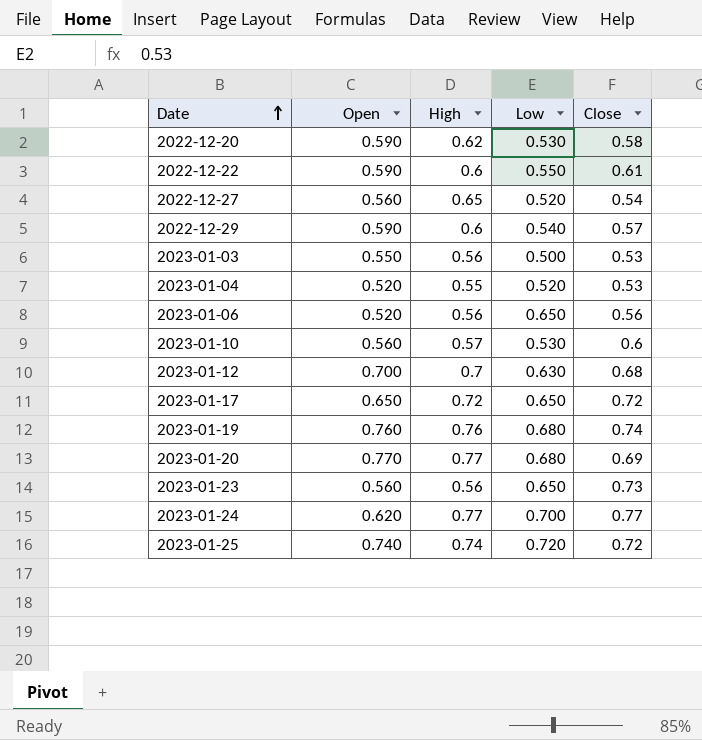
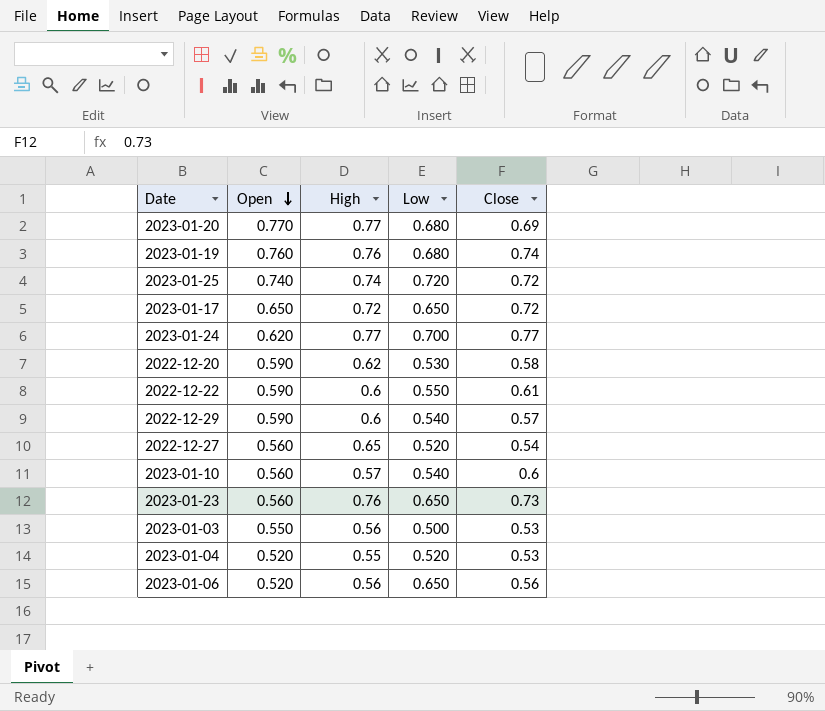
row order: Date ascending -> Open descending
row 2023-01-12: 0.700 | 0.7 | 0.630 | 0.68 -> none
2023-01-10 | Low: 0.530 -> 0.540
2023-01-23 | High: 0.56 -> 0.76

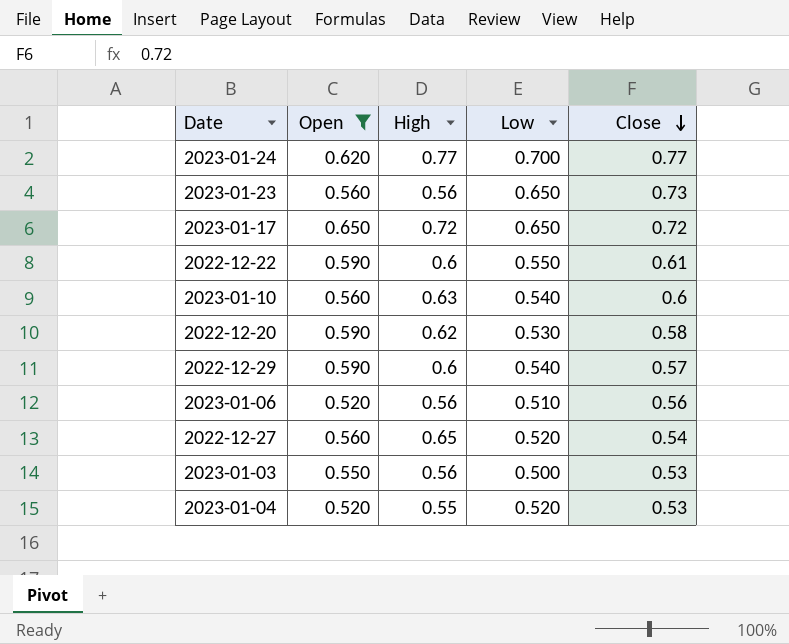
filter: none -> Open <= 0.650
row order: Open descending -> Close descending
2023-01-23 | High: 0.76 -> 0.56
2023-01-10 | High: 0.57 -> 0.63
2023-01-06 | Low: 0.650 -> 0.510

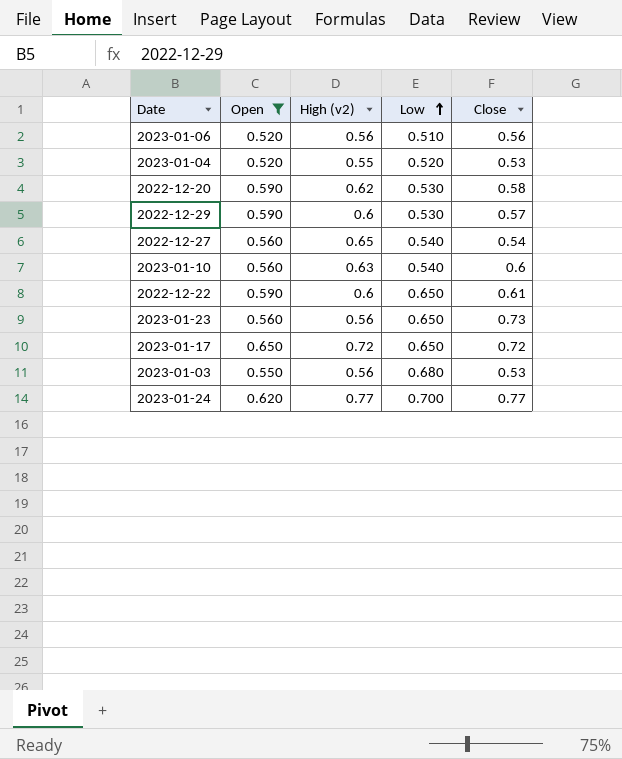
row order: Close descending -> Low ascending
column name: High -> High (v2)
2022-12-29 | Low: 0.540 -> 0.530
2022-12-27 | Low: 0.520 -> 0.540
2022-12-22 | Low: 0.550 -> 0.650
2023-01-03 | Low: 0.500 -> 0.680

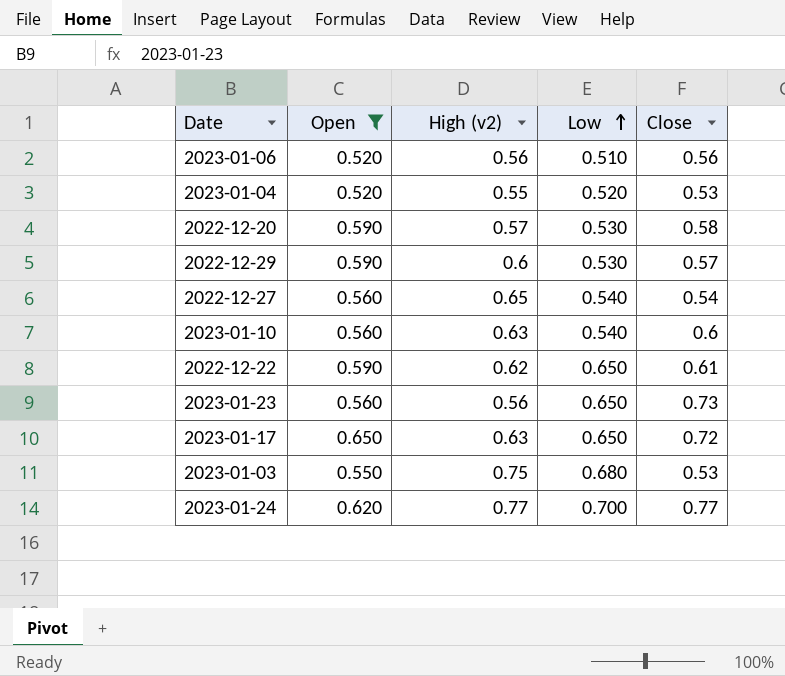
2022-12-20 | High (v2): 0.62 -> 0.57
2022-12-22 | High (v2): 0.6 -> 0.62
2023-01-17 | High (v2): 0.72 -> 0.63
2023-01-03 | High (v2): 0.56 -> 0.75

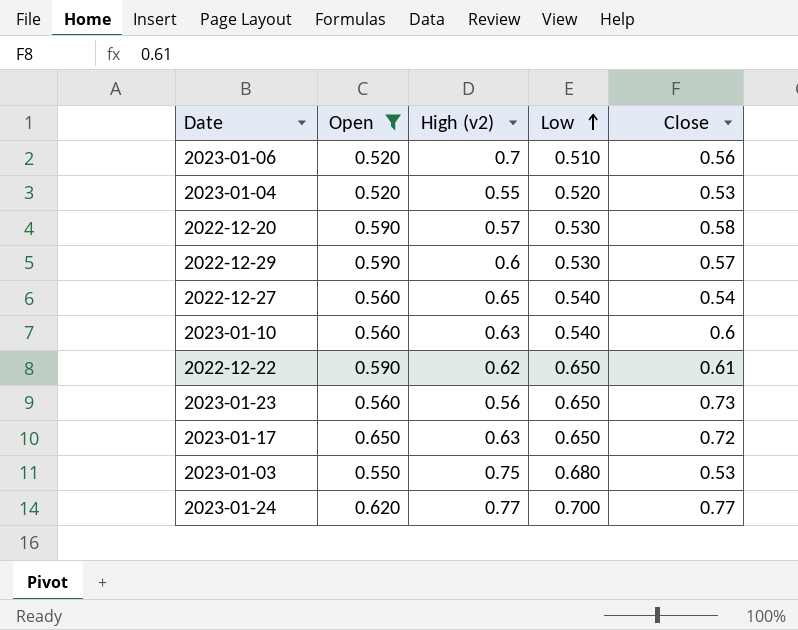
2023-01-06 | High (v2): 0.56 -> 0.7

